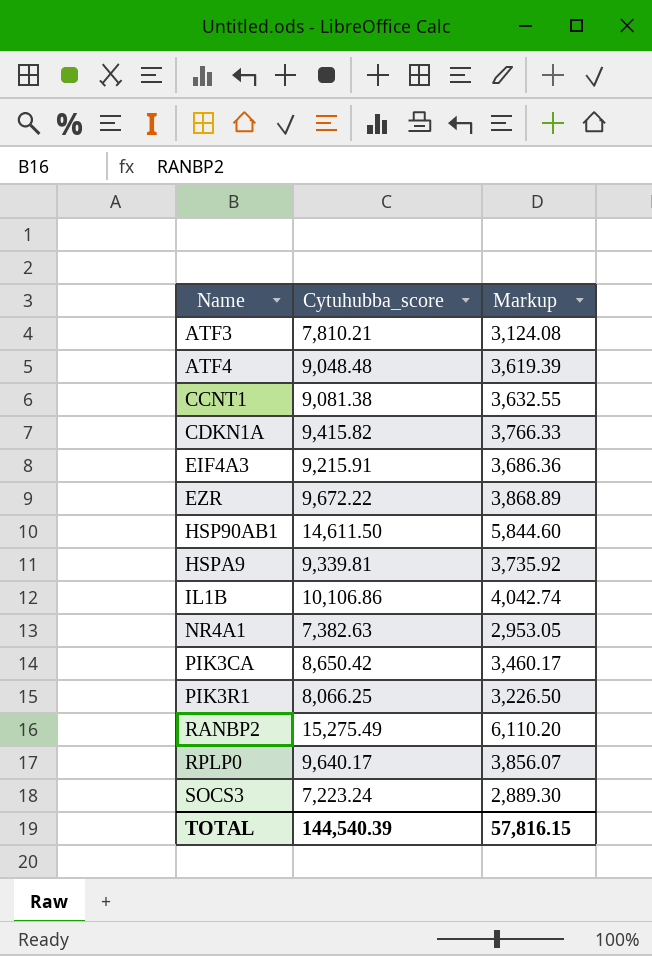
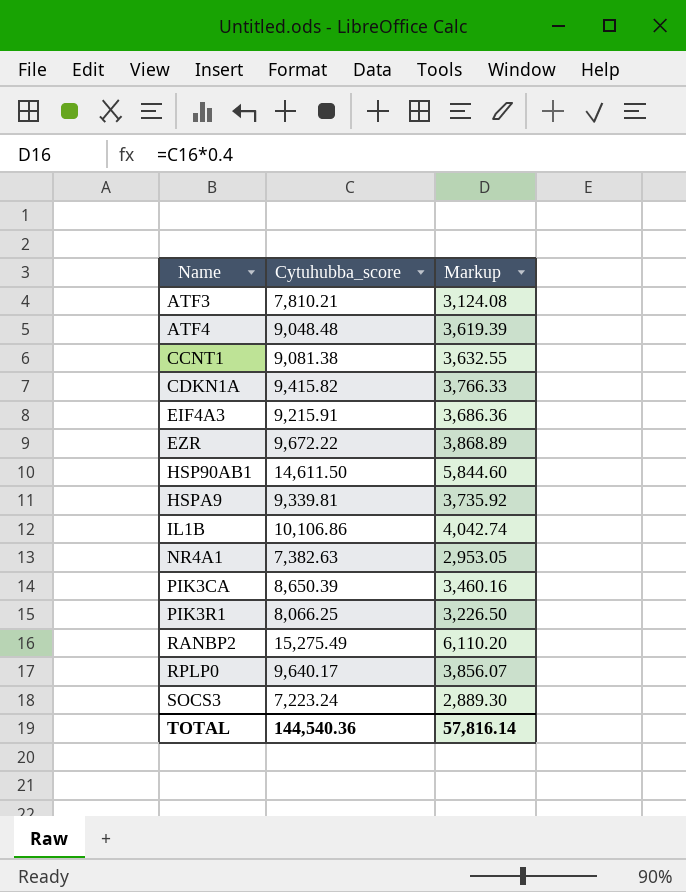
PIK3CA | Cytuhubba_score: 8,650.42 -> 8,650.39
PIK3CA | Markup: 3,460.17 -> 3,460.16
TOTAL | Cytuhubba_score: 144,540.39 -> 144,540.36
TOTAL | Markup: 57,816.15 -> 57,816.14

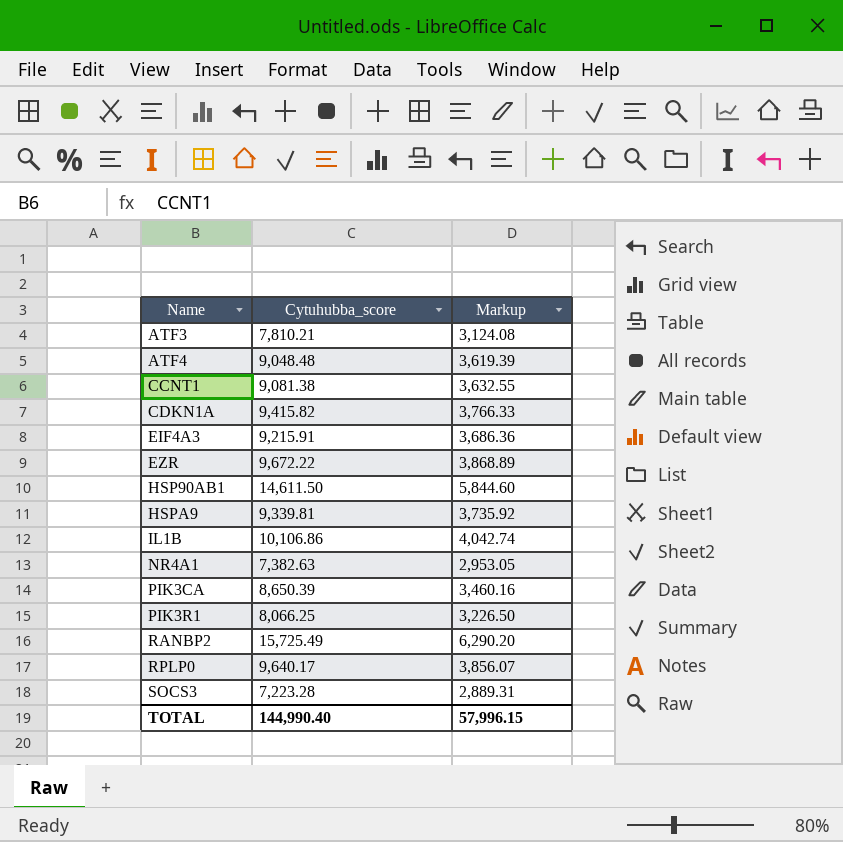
RANBP2 | Cytuhubba_score: 15,275.49 -> 15,725.49
RANBP2 | Markup: 6,110.20 -> 6,290.20
SOCS3 | Cytuhubba_score: 7,223.24 -> 7,223.28
SOCS3 | Markup: 2,889.30 -> 2,889.31
TOTAL | Cytuhubba_score: 144,540.36 -> 144,990.40
TOTAL | Markup: 57,816.14 -> 57,996.15

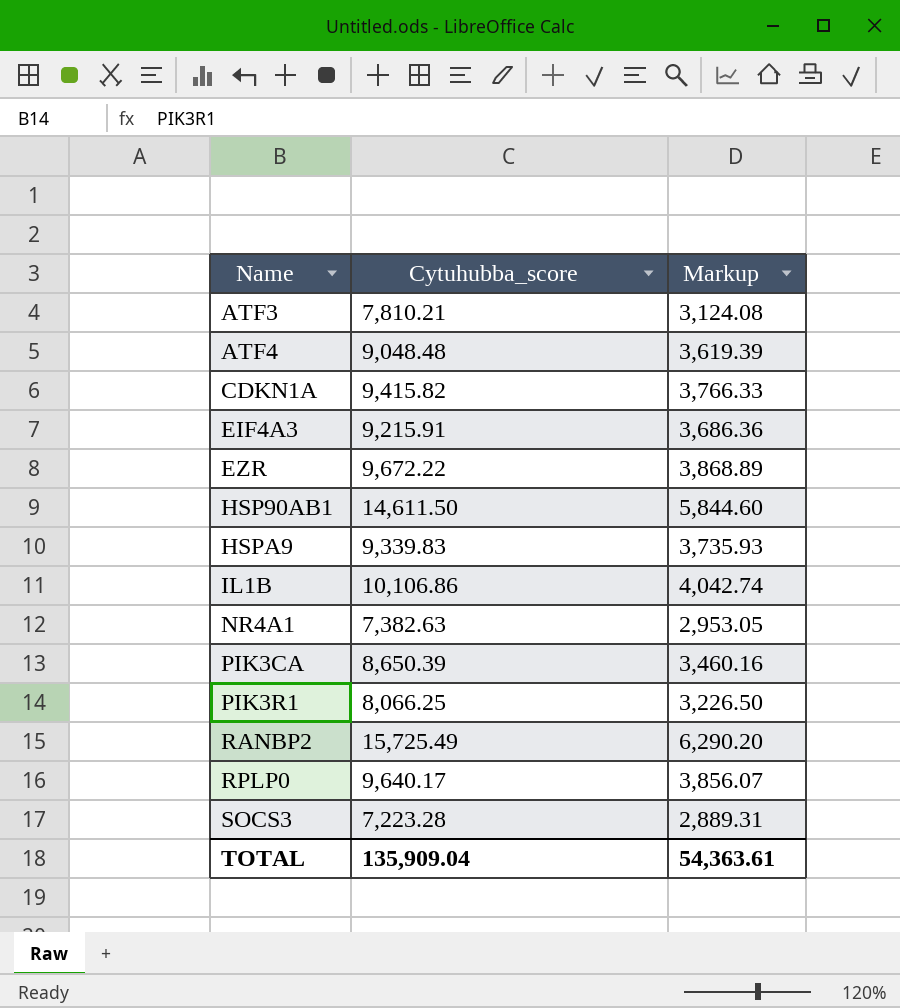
row CCNT1: 9,081.38 | 3,632.55 -> none
HSPA9 | Cytuhubba_score: 9,339.81 -> 9,339.83
HSPA9 | Markup: 3,735.92 -> 3,735.93
TOTAL | Cytuhubba_score: 144,990.40 -> 135,909.04
TOTAL | Markup: 57,996.15 -> 54,363.61

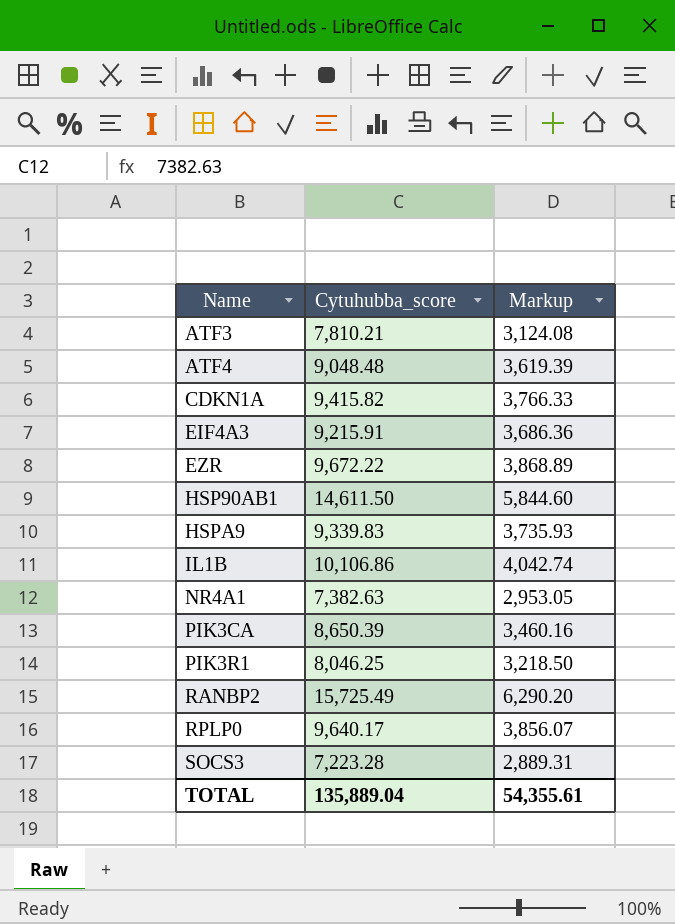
PIK3R1 | Cytuhubba_score: 8,066.25 -> 8,046.25
PIK3R1 | Markup: 3,226.50 -> 3,218.50
TOTAL | Cytuhubba_score: 135,909.04 -> 135,889.04
TOTAL | Markup: 54,363.61 -> 54,355.61

